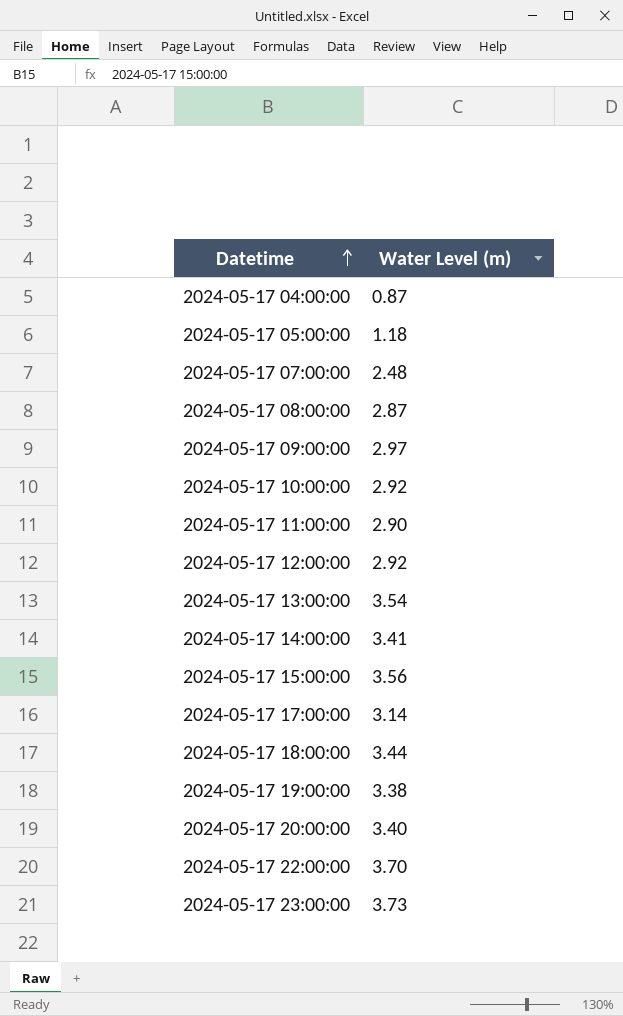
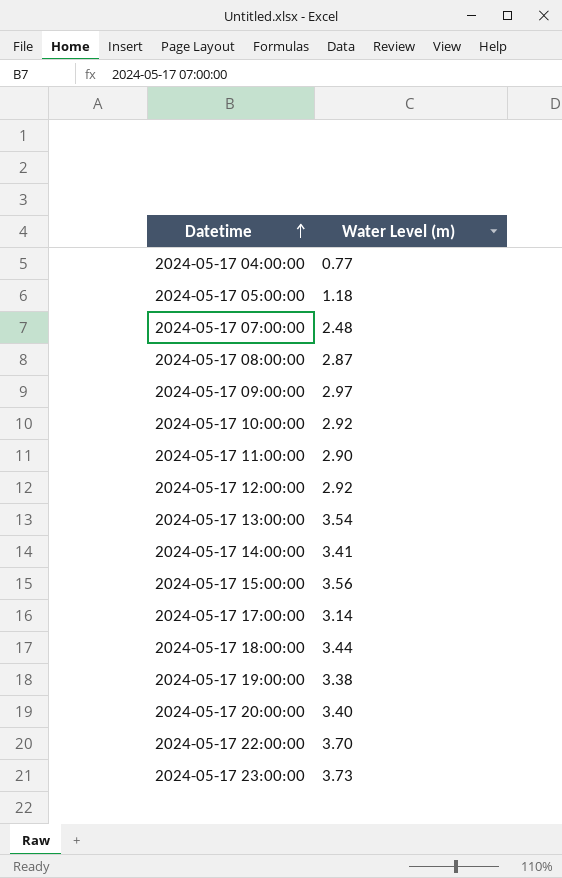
2024-05-17 04:00:00 | Water Level (m): 0.87 -> 0.77

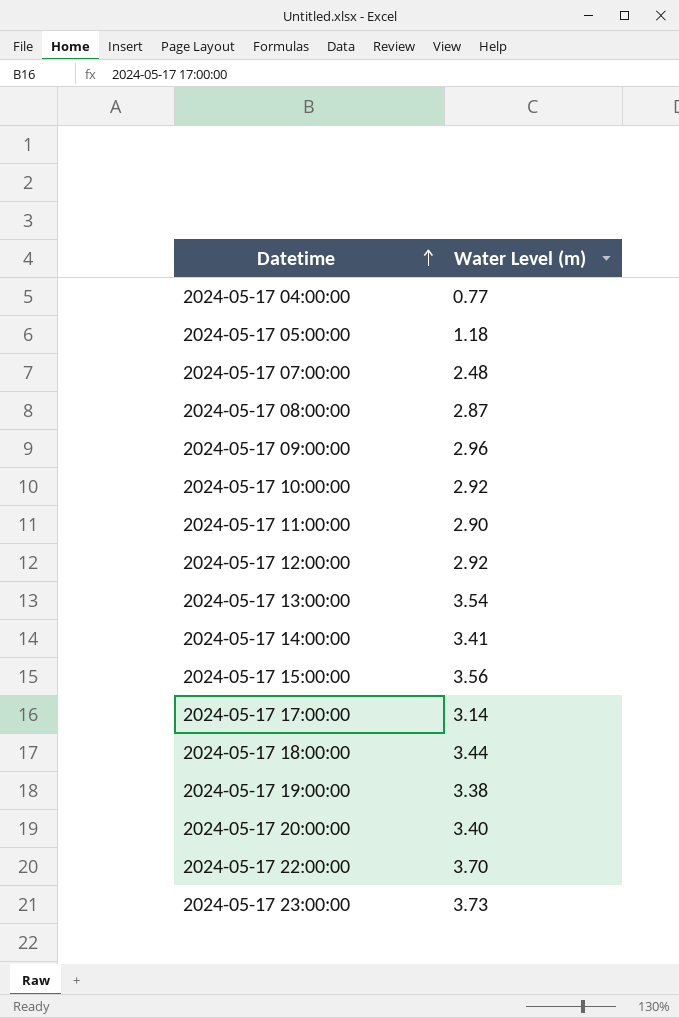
2024-05-17 09:00:00 | Water Level (m): 2.97 -> 2.96

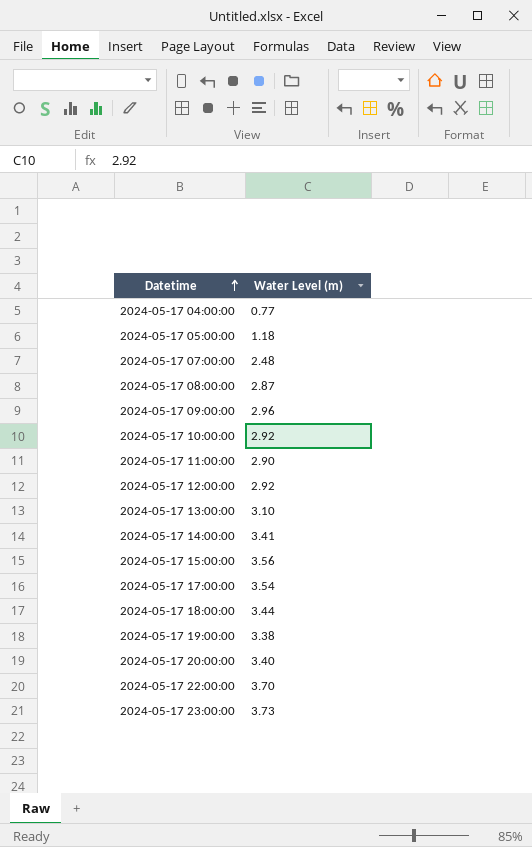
2024-05-17 13:00:00 | Water Level (m): 3.54 -> 3.10
2024-05-17 17:00:00 | Water Level (m): 3.14 -> 3.54

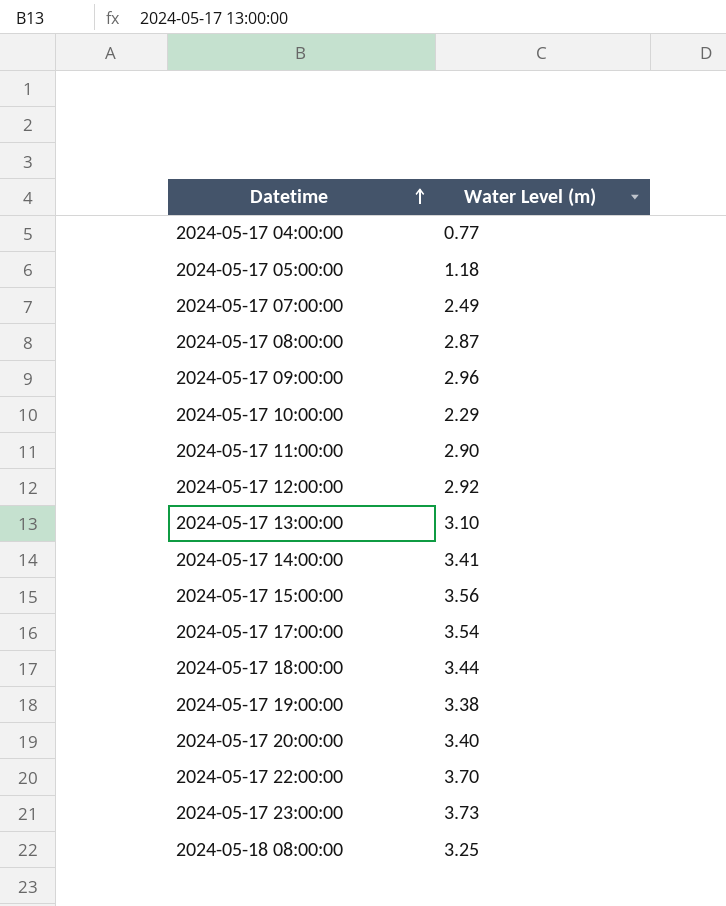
2024-05-17 07:00:00 | Water Level (m): 2.48 -> 2.49
2024-05-17 10:00:00 | Water Level (m): 2.92 -> 2.29
row 2024-05-18 08:00:00: none -> 3.25

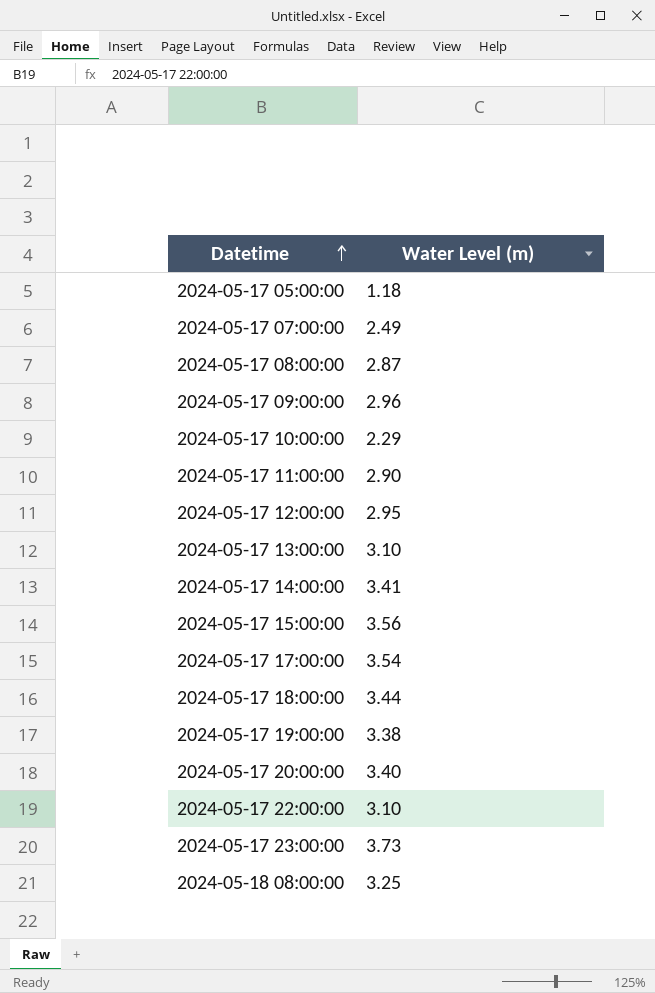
row 2024-05-17 04:00:00: 0.77 -> none
2024-05-17 12:00:00 | Water Level (m): 2.92 -> 2.95
2024-05-17 22:00:00 | Water Level (m): 3.70 -> 3.10

